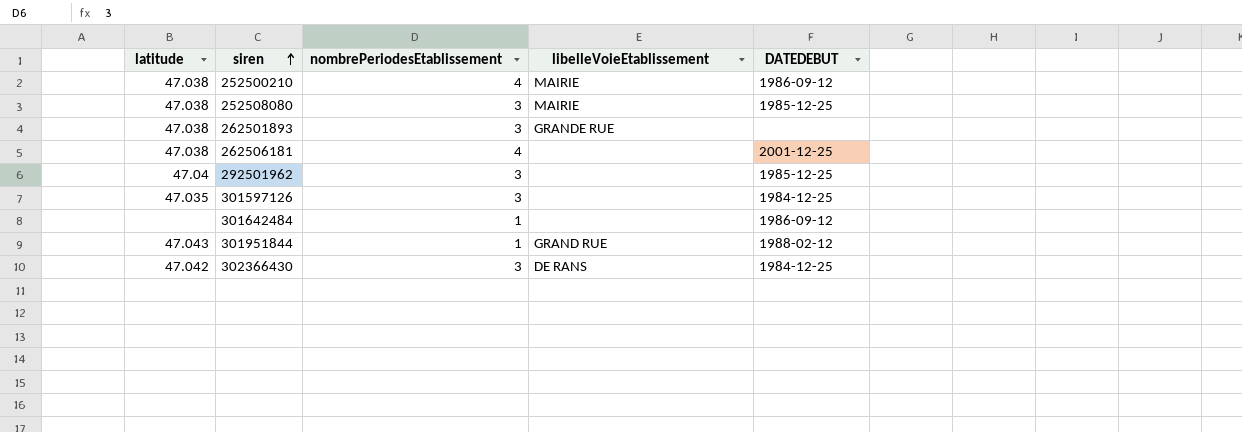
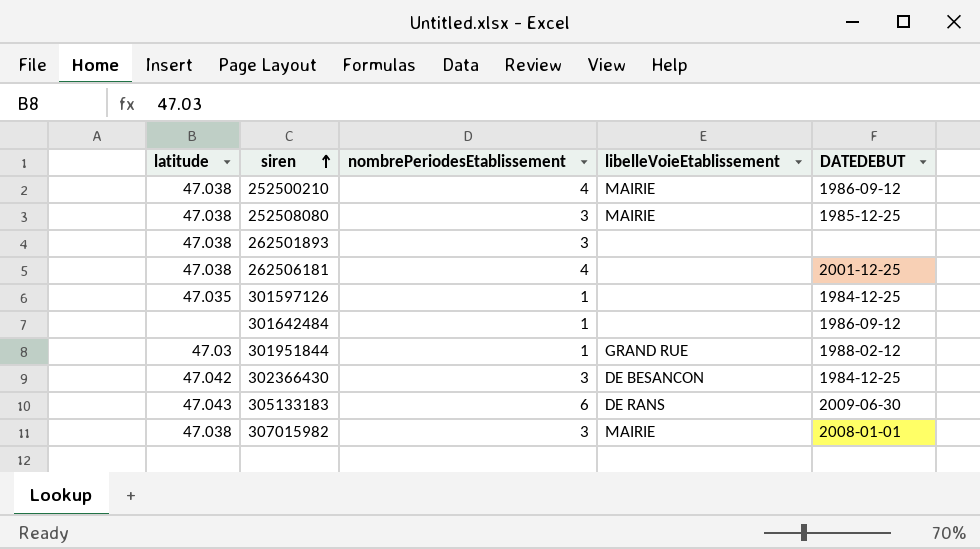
row 292501962: 47.04 | 3 | none | 1985-12-25 -> none
262501893 | libelleVoieEtablissement: GRANDE RUE -> none
301597126 | nombrePeriodesEtablissement: 3 -> 1
301951844 | latitude: 47.043 -> 47.03
302366430 | libelleVoieEtablissement: DE RANS -> DE BESANCON
row 305133183: none -> 47.043 | 6 | DE RANS | 2009-06-30
row 307015982: none -> 47.038 | 3 | MAIRIE | 2008-01-01

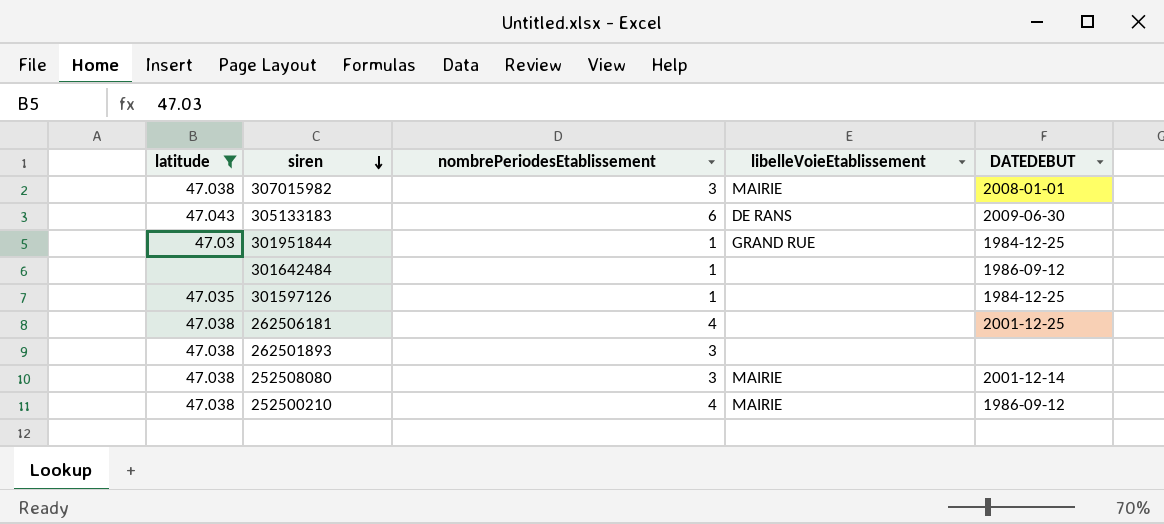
filter: none -> latitude != 47.042
row order: siren ascending -> siren descending
301951844 | DATEDEBUT: 1988-02-12 -> 1984-12-25
252508080 | DATEDEBUT: 1985-12-25 -> 2001-12-14

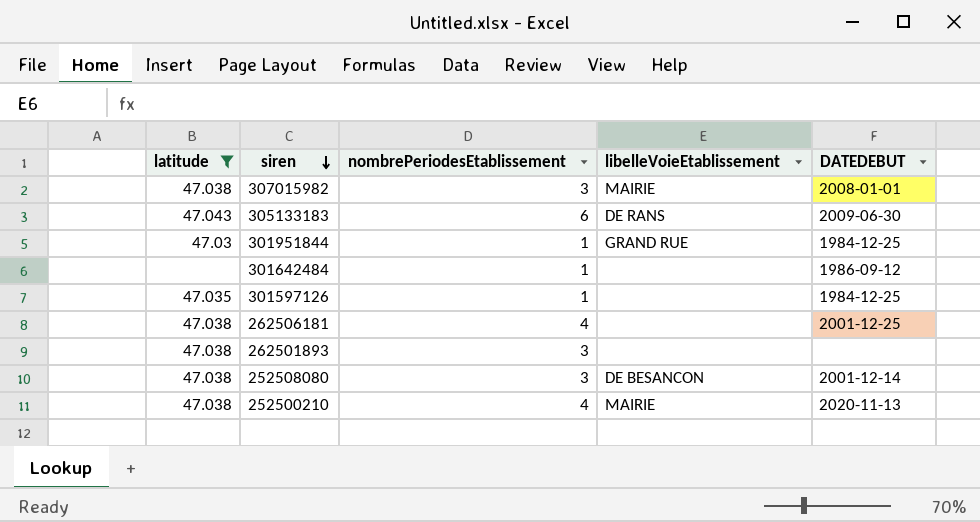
252508080 | libelleVoieEtablissement: MAIRIE -> DE BESANCON
252500210 | DATEDEBUT: 1986-09-12 -> 2020-11-13

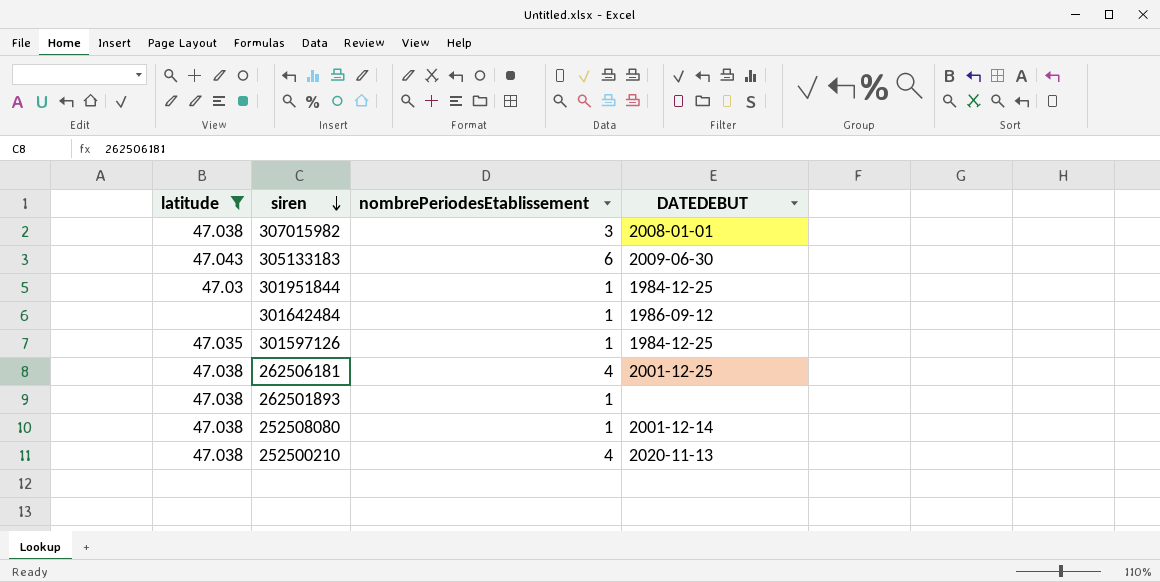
column libelleVoieEtablissement | position: 4 -> none
262501893 | nombrePeriodesEtablissement: 3 -> 1
252508080 | nombrePeriodesEtablissement: 3 -> 1

